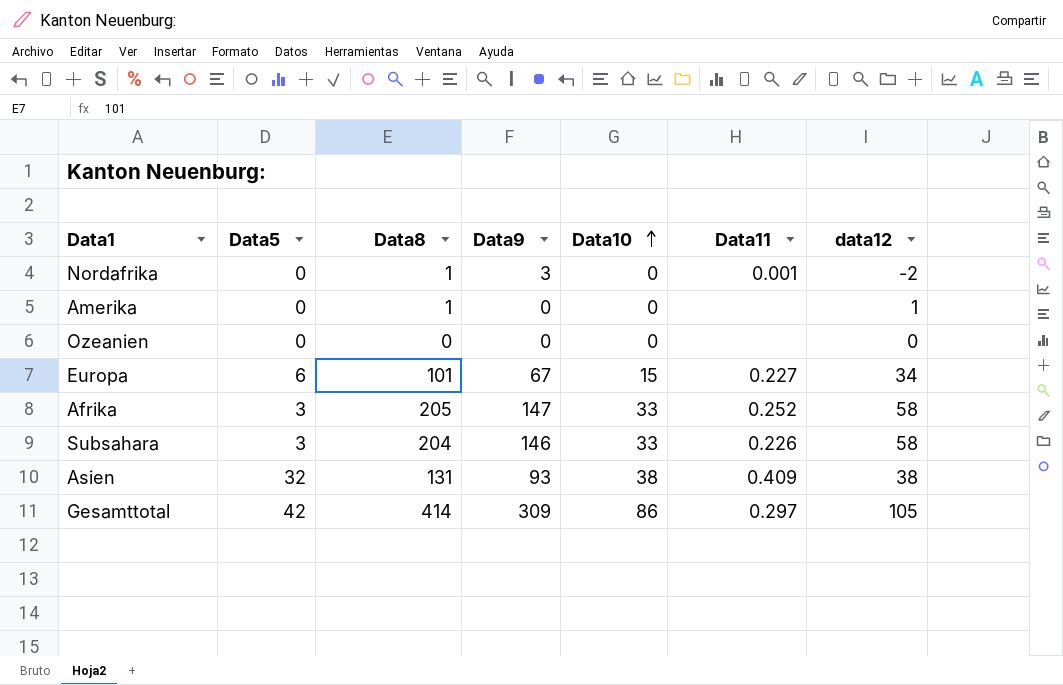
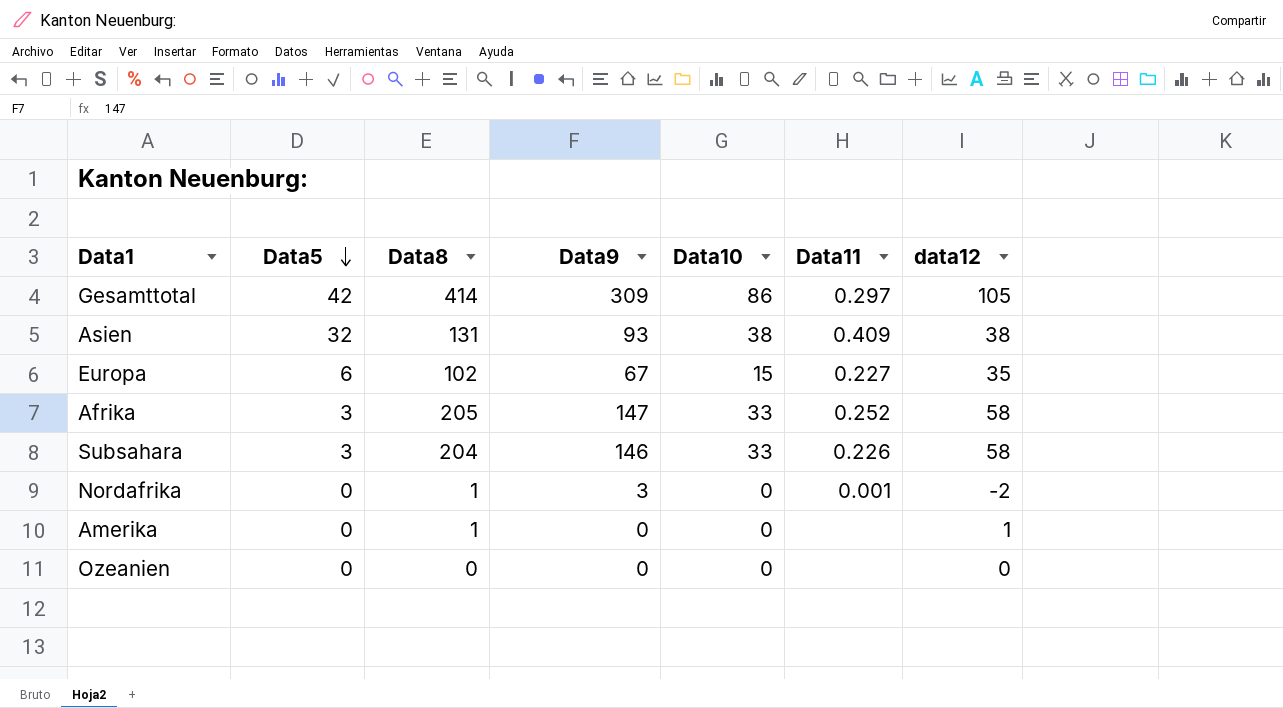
row order: Data10 ascending -> Data5 descending
Europa | Data8: 101 -> 102
Europa | data12: 34 -> 35

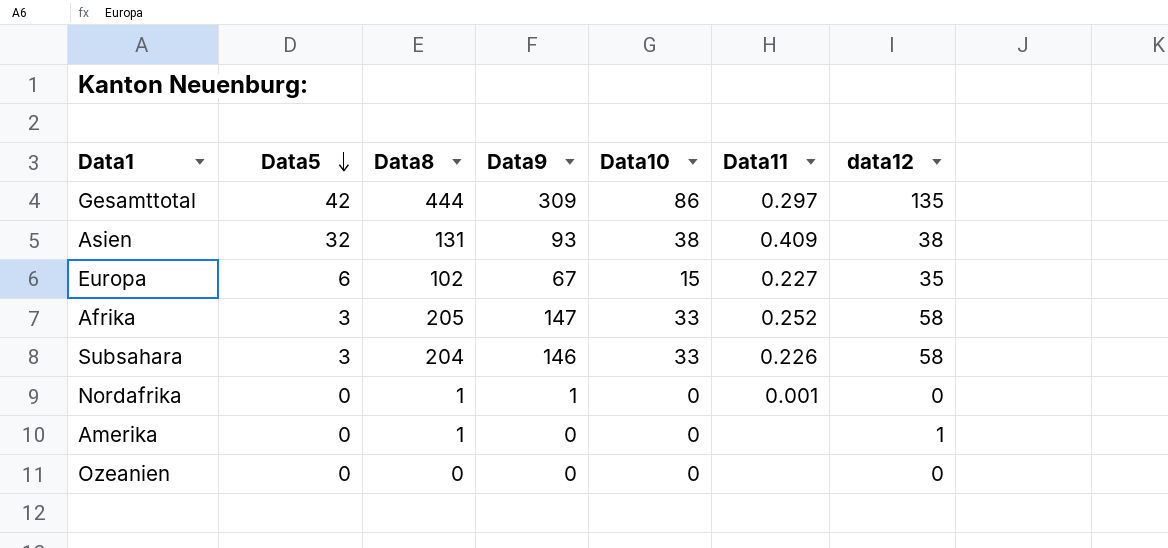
Gesamttotal | Data8: 414 -> 444
Gesamttotal | data12: 105 -> 135
Nordafrika | Data9: 3 -> 1
Nordafrika | data12: -2 -> 0

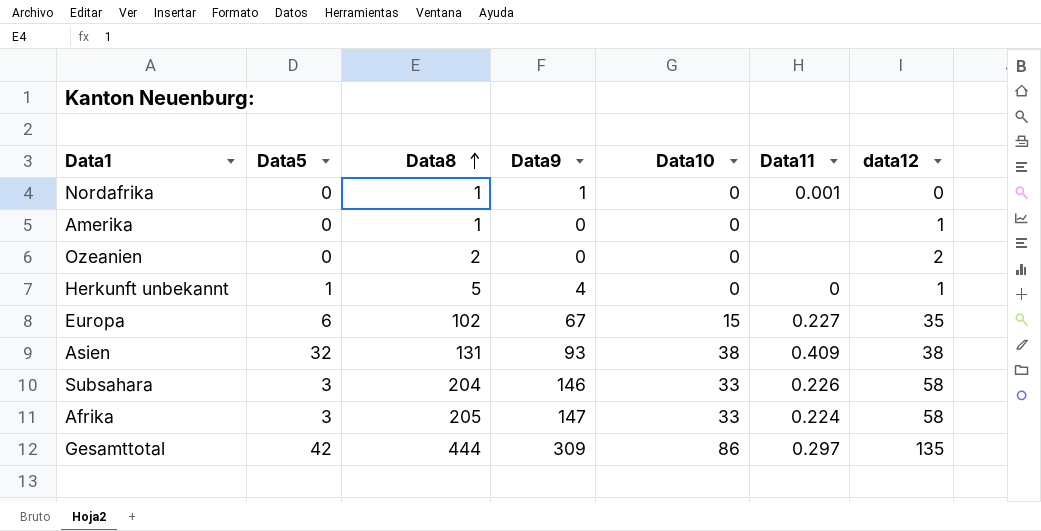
row order: Data5 descending -> Data8 ascending
Ozeanien | Data8: 0 -> 2
Ozeanien | data12: 0 -> 2
row Herkunft unbekannt: none -> 1 | 5 | 4 | 0 | 0 | 1
Afrika | Data11: 0.252 -> 0.224

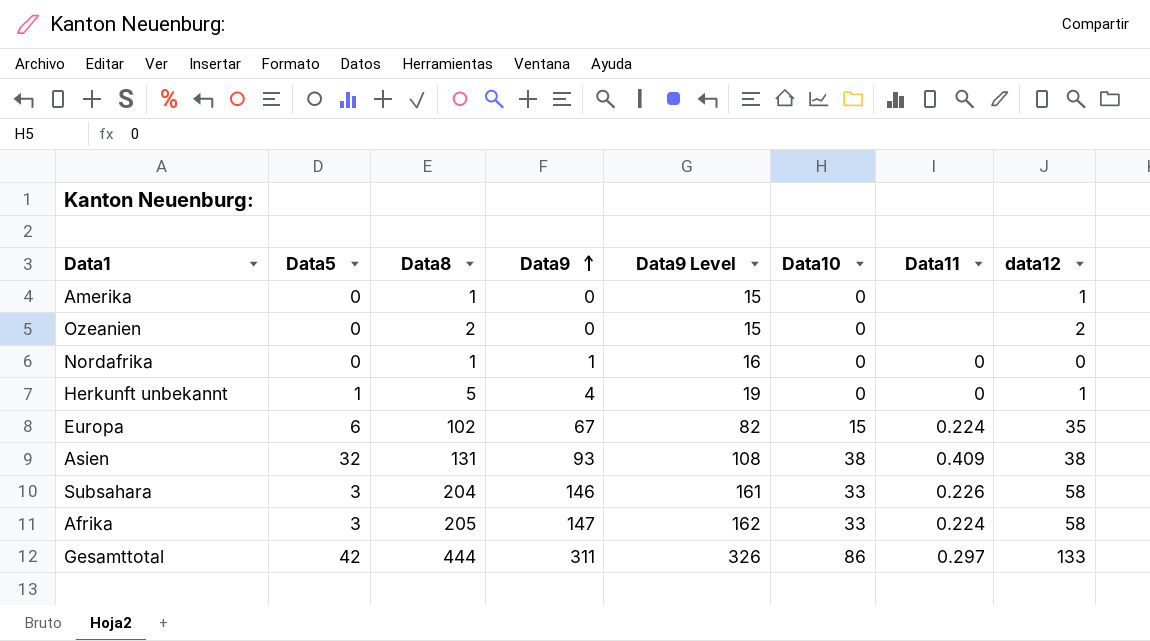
row order: Data8 ascending -> Data9 ascending
column Data9 Level | formula: none -> [Data9] + 15
Nordafrika | Data11: 0.001 -> 0
Europa | Data11: 0.227 -> 0.224
Gesamttotal | Data9: 309 -> 311
Gesamttotal | data12: 135 -> 133

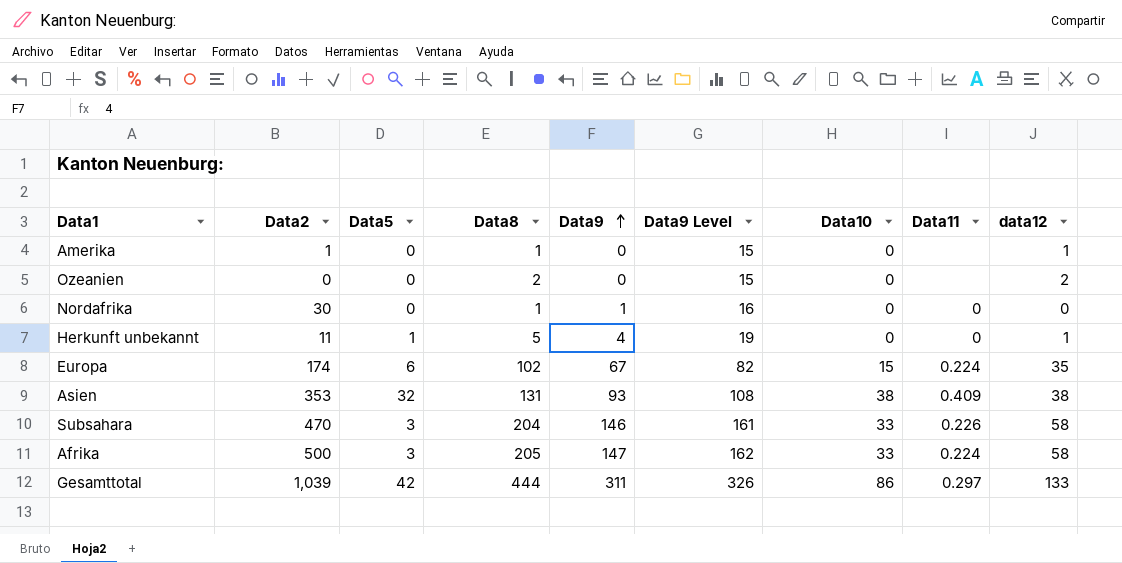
column Data2 | position: none -> 2

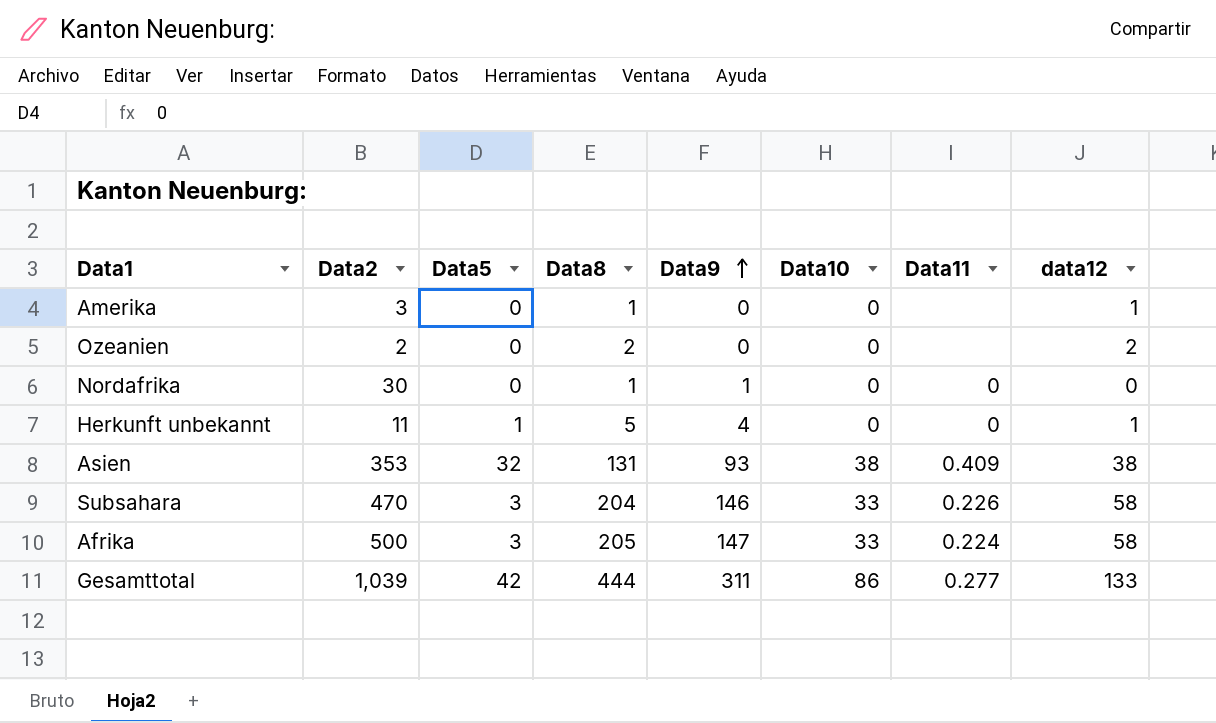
column Data9 Level | formula: [Data9] + 15 -> none
row Europa: 174 | 6 | 102 | 67 | 82 | 15 | 0.224 | 35 -> none
Amerika | Data2: 1 -> 3
Ozeanien | Data2: 0 -> 2
Gesamttotal | Data11: 0.297 -> 0.277

